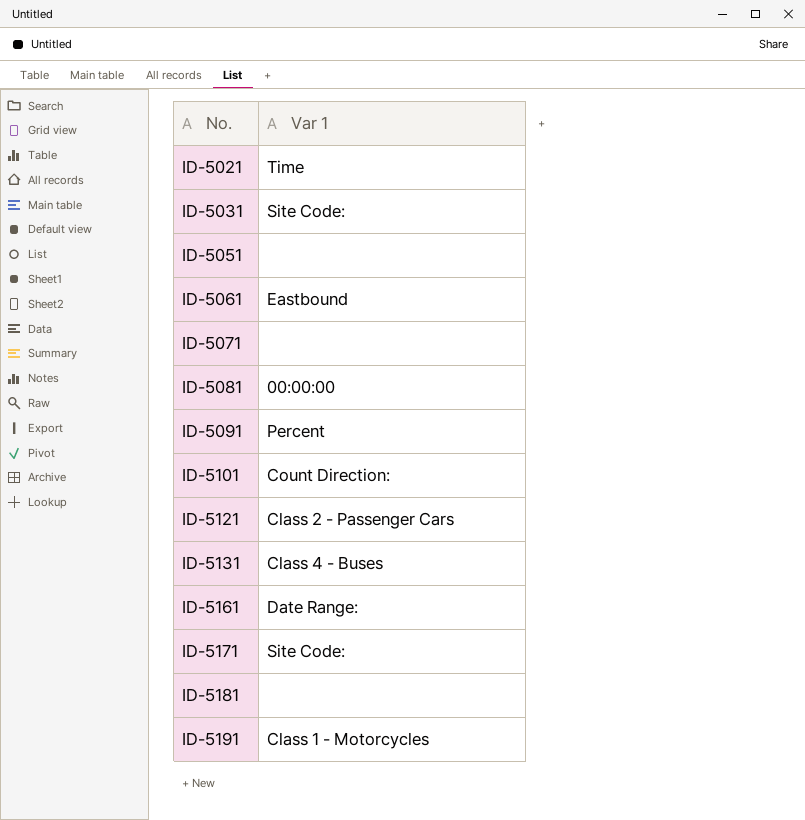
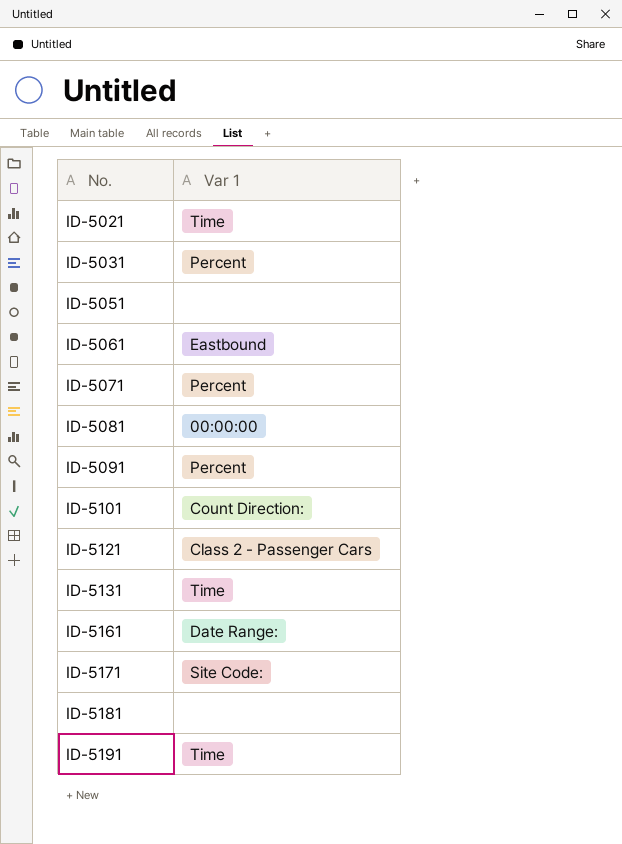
ID-5031 | Var 1: Site Code: -> Percent
ID-5071 | Var 1: none -> Percent
ID-5131 | Var 1: Class 4 - Buses -> Time
ID-5191 | Var 1: Class 1 - Motorcycles -> Time

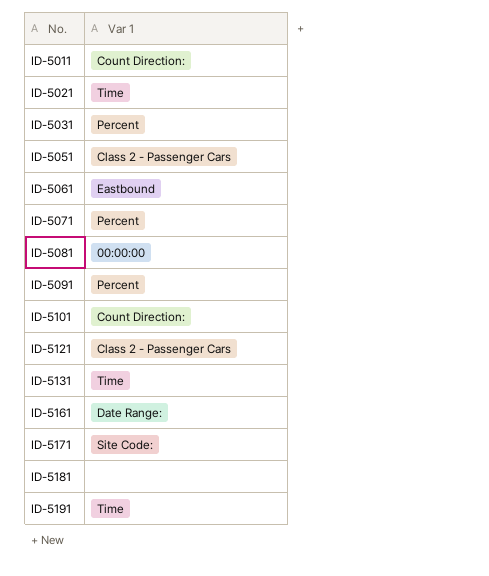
row ID-5011: none -> Count Direction:
ID-5051 | Var 1: none -> Class 2 - Passenger Cars

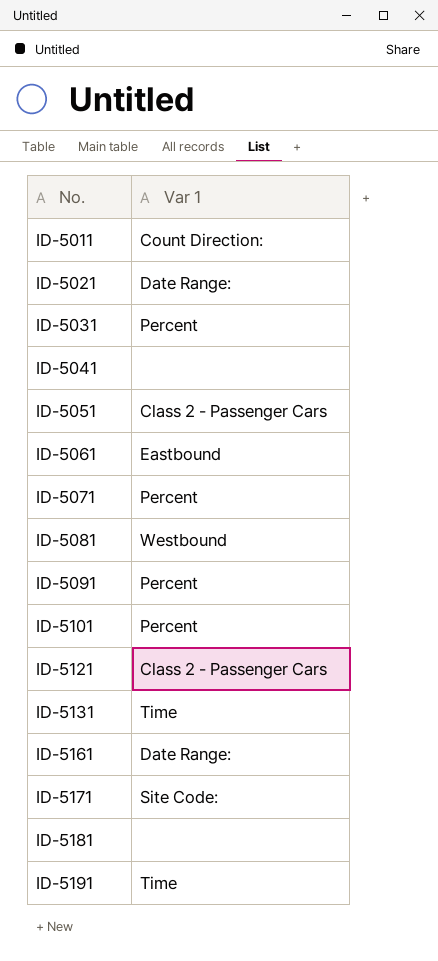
ID-5021 | Var 1: Time -> Date Range:
row ID-5041: none -> none
ID-5081 | Var 1: 00:00:00 -> Westbound
ID-5101 | Var 1: Count Direction: -> Percent

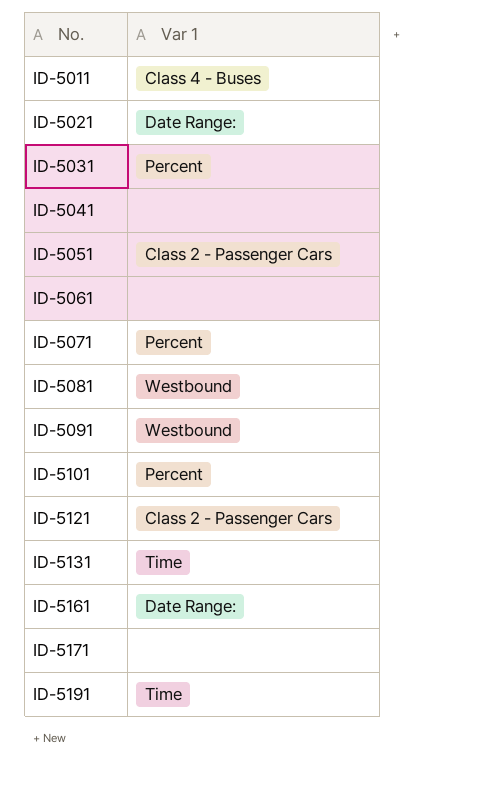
row ID-5181: none -> none
ID-5011 | Var 1: Count Direction: -> Class 4 - Buses
ID-5061 | Var 1: Eastbound -> none
ID-5091 | Var 1: Percent -> Westbound
ID-5171 | Var 1: Site Code: -> none

